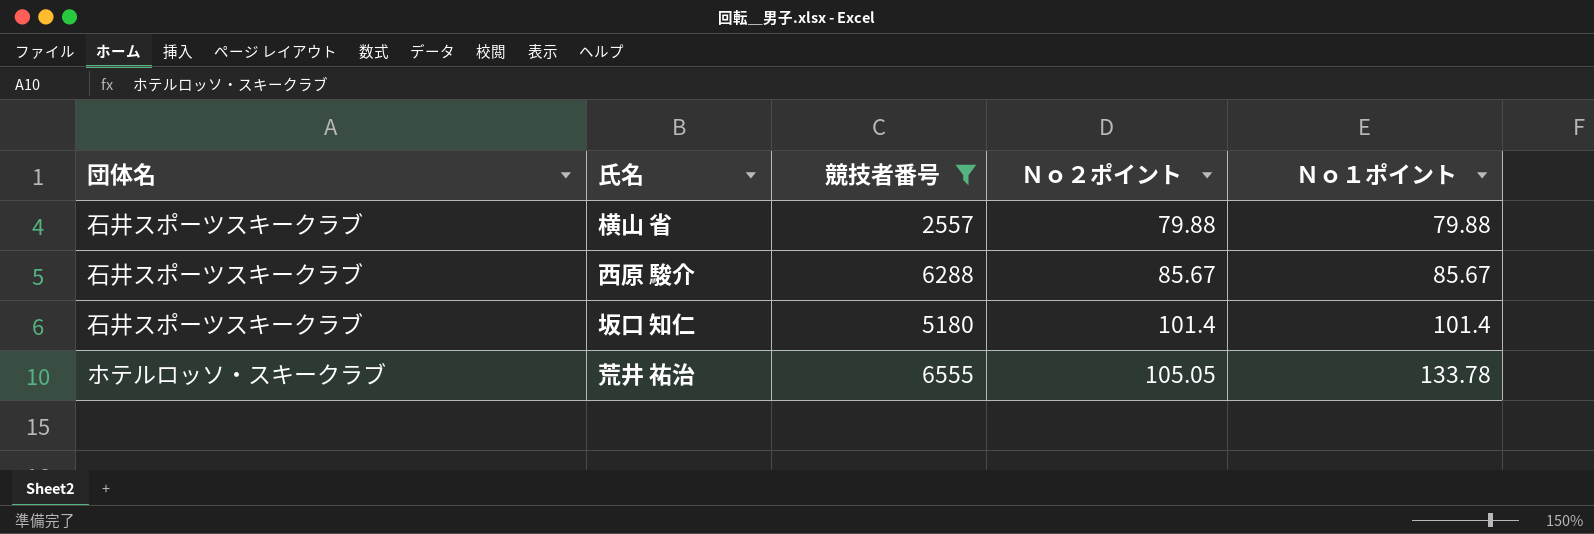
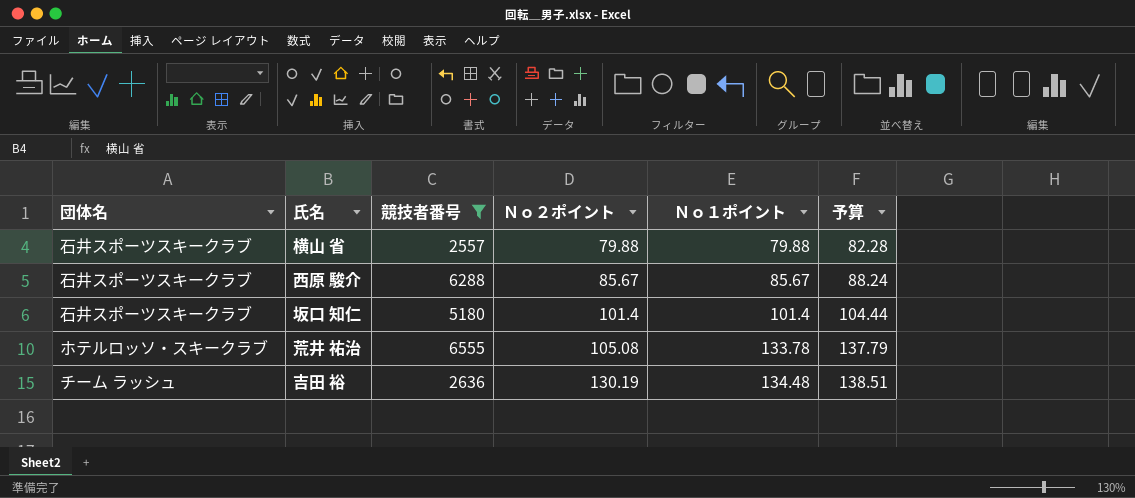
column 予算 | formula: none -> [Ｎｏ１ポイント] * 1.03
荒井 祐治 | Ｎｏ２ポイント: 105.05 -> 105.08
row 吉田 裕: none -> チーム ラッシュ | 2636 | 130.19 | 134.48 | 138.51

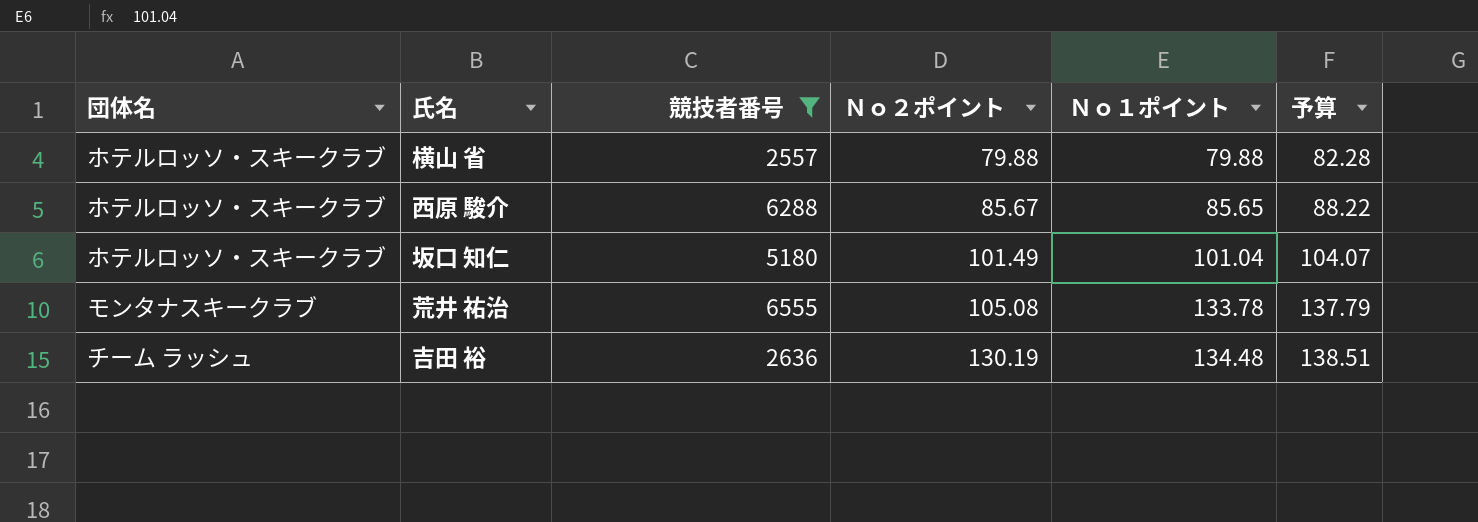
横山 省 | 団体名: 石井スポーツスキークラブ -> ホテルロッソ・スキークラブ
西原 駿介 | 団体名: 石井スポーツスキークラブ -> ホテルロッソ・スキークラブ
西原 駿介 | Ｎｏ１ポイント: 85.67 -> 85.65
西原 駿介 | 予算: 88.24 -> 88.22
坂口 知仁 | 団体名: 石井スポーツスキークラブ -> ホテルロッソ・スキークラブ
坂口 知仁 | Ｎｏ２ポイント: 101.4 -> 101.49
坂口 知仁 | Ｎｏ１ポイント: 101.4 -> 101.04
坂口 知仁 | 予算: 104.44 -> 104.07
荒井 祐治 | 団体名: ホテルロッソ・スキークラブ -> モンタナスキークラブ

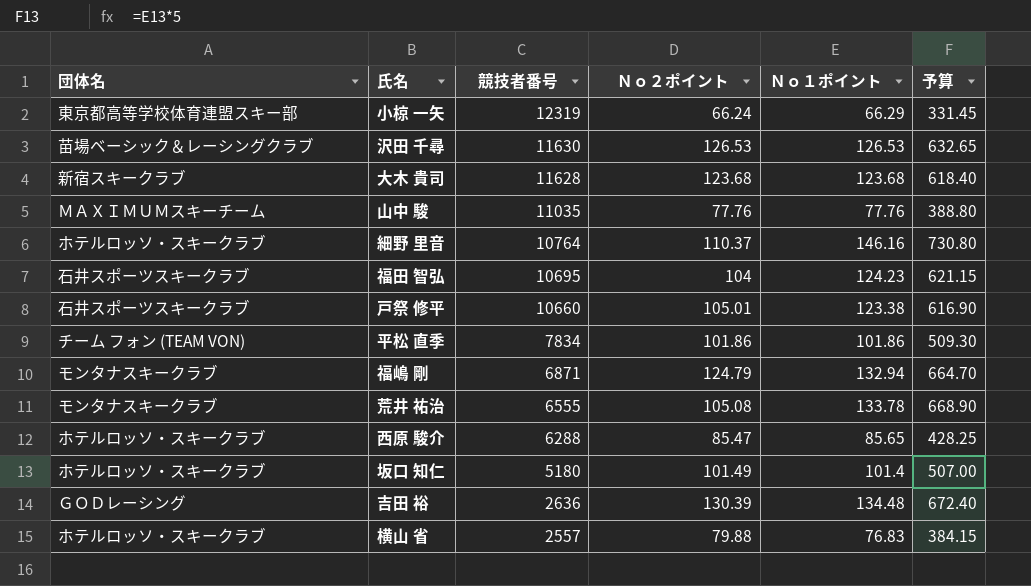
filter: 競技者番号 <= 6555 -> none
row order: Ｎｏ２ポイント ascending -> 競技者番号 descending
column 予算 | formula: [Ｎｏ１ポイント] * 1.03 -> [Ｎｏ１ポイント] * 5
西原 駿介 | Ｎｏ２ポイント: 85.67 -> 85.47
坂口 知仁 | Ｎｏ１ポイント: 101.04 -> 101.4
吉田 裕 | 団体名: チーム ラッシュ -> ＧＯＤレーシング
吉田 裕 | Ｎｏ２ポイント: 130.19 -> 130.39
横山 省 | Ｎｏ１ポイント: 79.88 -> 76.83

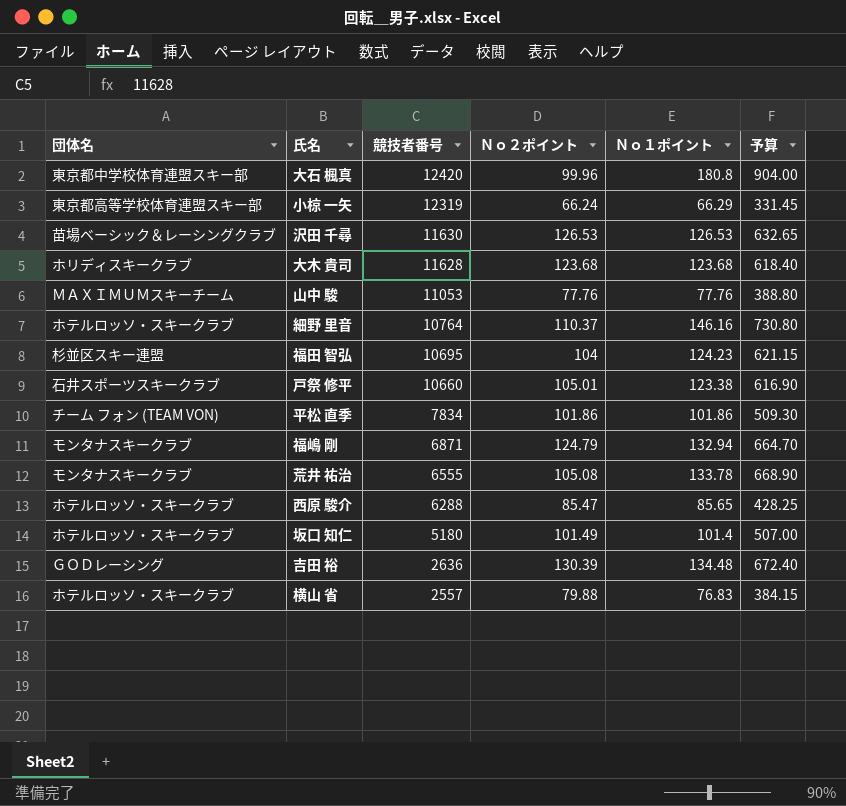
row 大石 楓真: none -> 東京都中学校体育連盟スキー部 | 12420 | 99.96 | 180.8 | 904.00
大木 貴司 | 団体名: 新宿スキークラブ -> ホリディスキークラブ
山中 駿 | 競技者番号: 11035 -> 11053
福田 智弘 | 団体名: 石井スポーツスキークラブ -> 杉並区スキー連盟

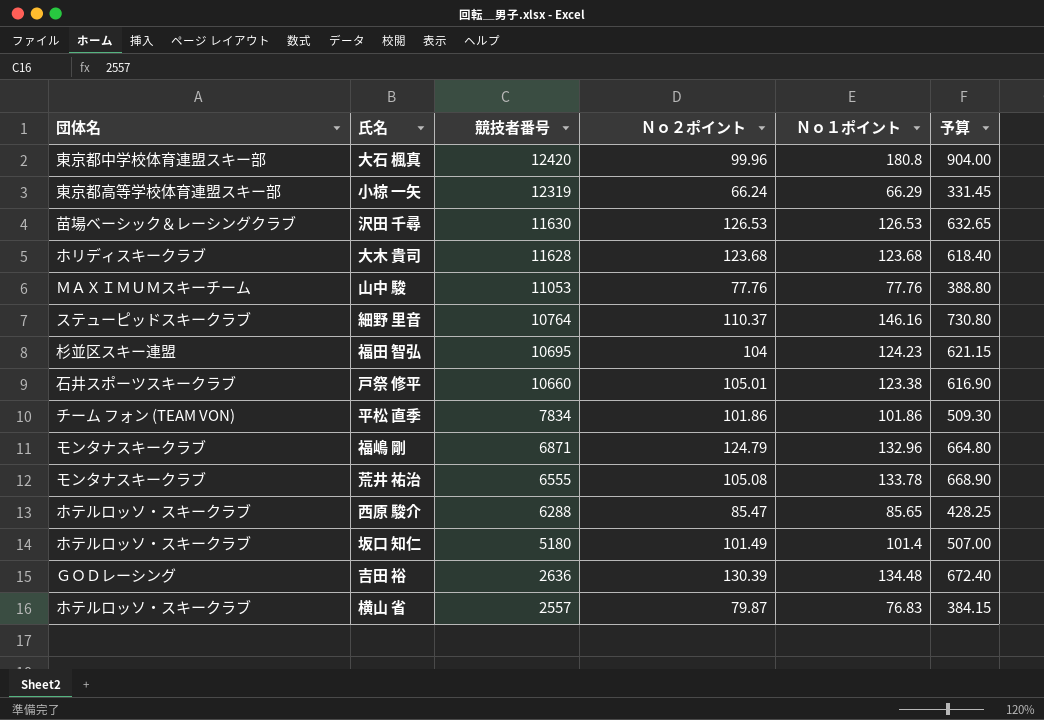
細野 里音 | 団体名: ホテルロッソ・スキークラブ -> ステューピッドスキークラブ
福嶋 剛 | Ｎｏ１ポイント: 132.94 -> 132.96
福嶋 剛 | 予算: 664.70 -> 664.80
横山 省 | Ｎｏ２ポイント: 79.88 -> 79.87

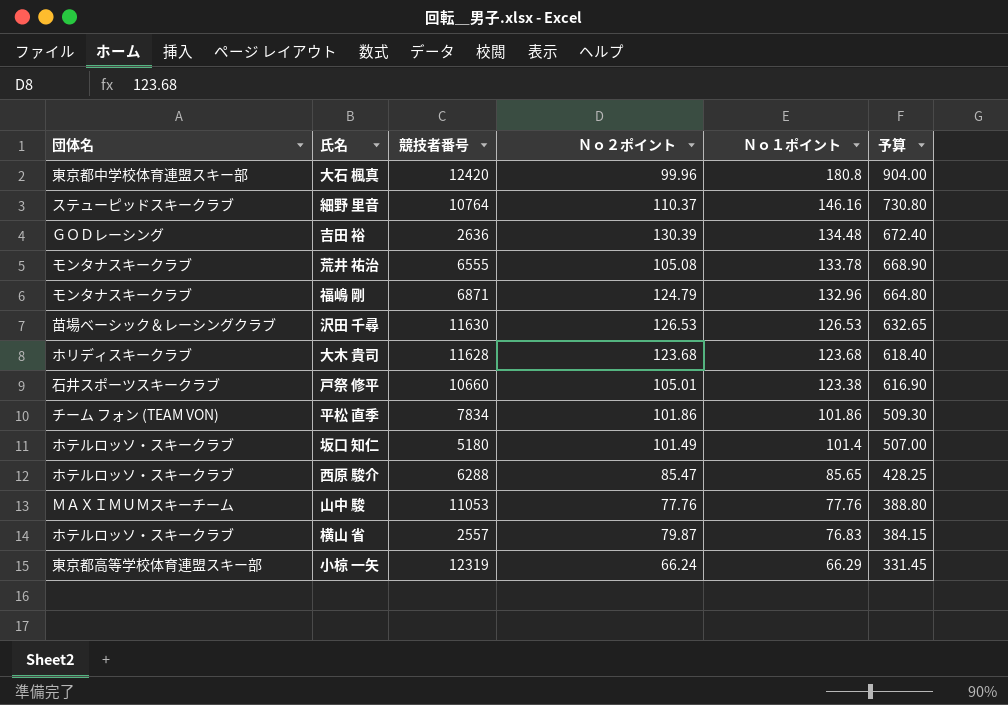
row order: 競技者番号 descending -> Ｎｏ１ポイント descending
row 福田 智弘: 杉並区スキー連盟 | 10695 | 104 | 124.23 | 621.15 -> none

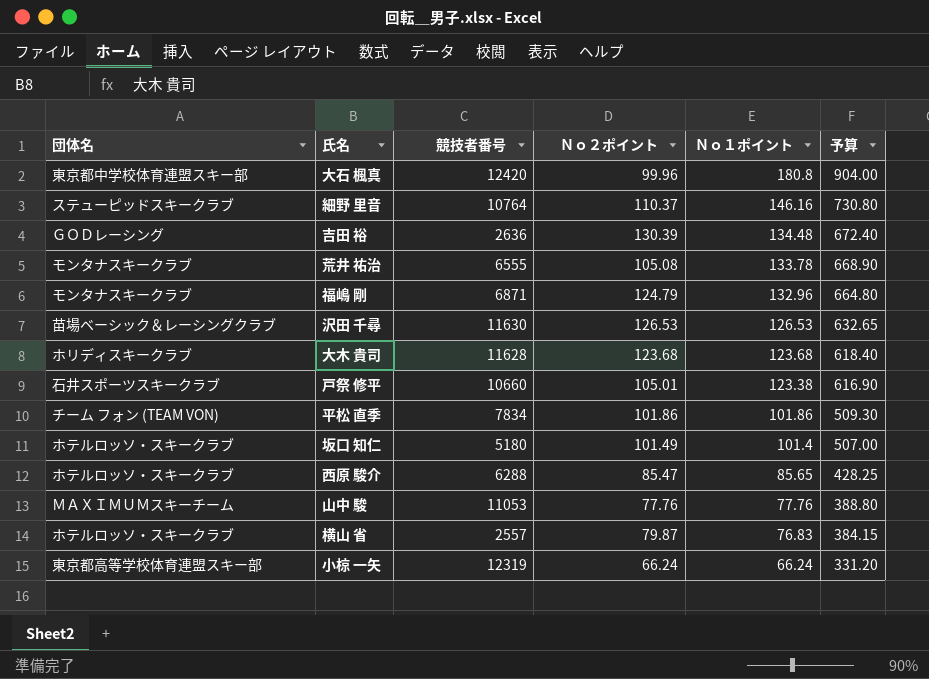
小椋 一矢 | Ｎｏ１ポイント: 66.29 -> 66.24
小椋 一矢 | 予算: 331.45 -> 331.20

